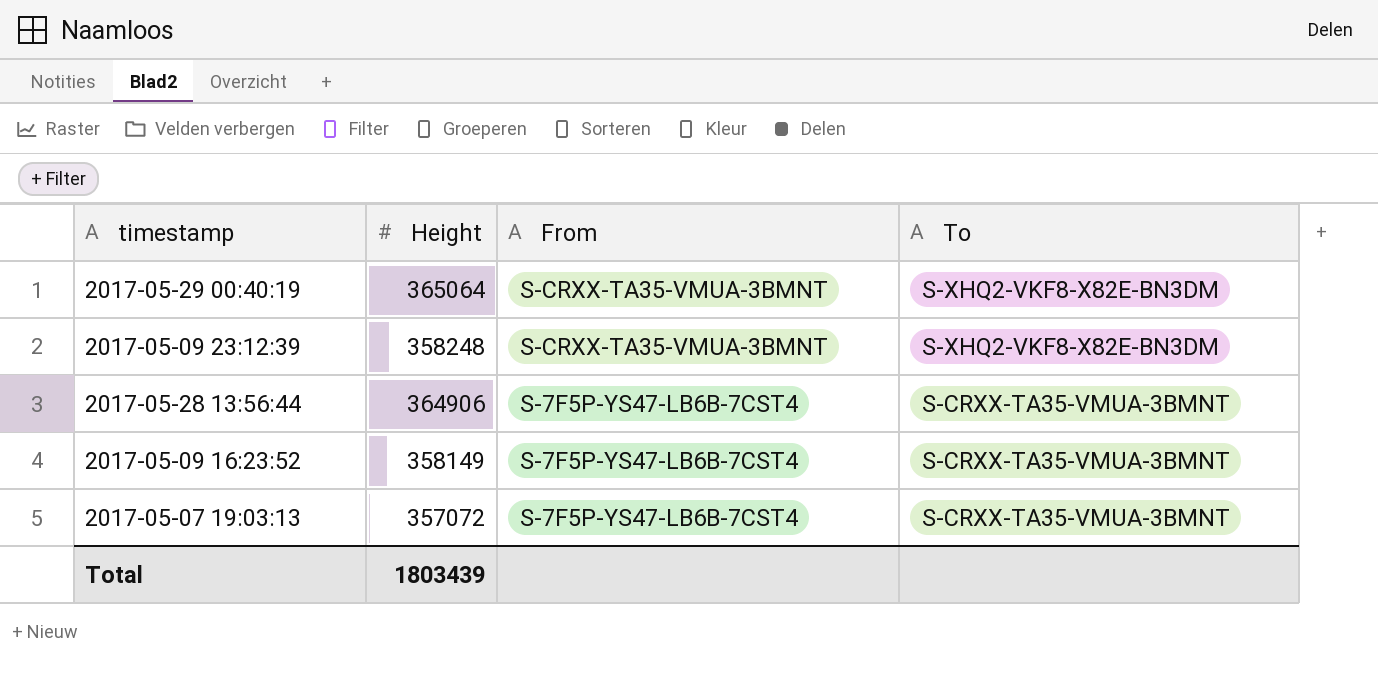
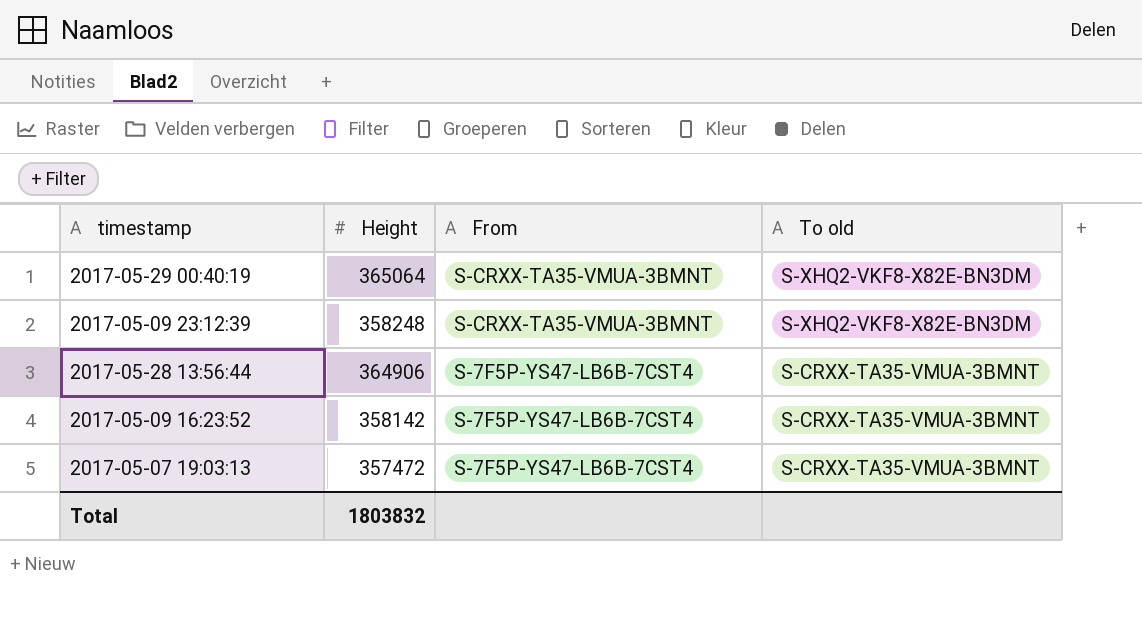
column name: To -> To old
2017-05-09 16:23:52 | Height: 358149 -> 358142
2017-05-07 19:03:13 | Height: 357072 -> 357472
Total | Height: 1803439 -> 1803832

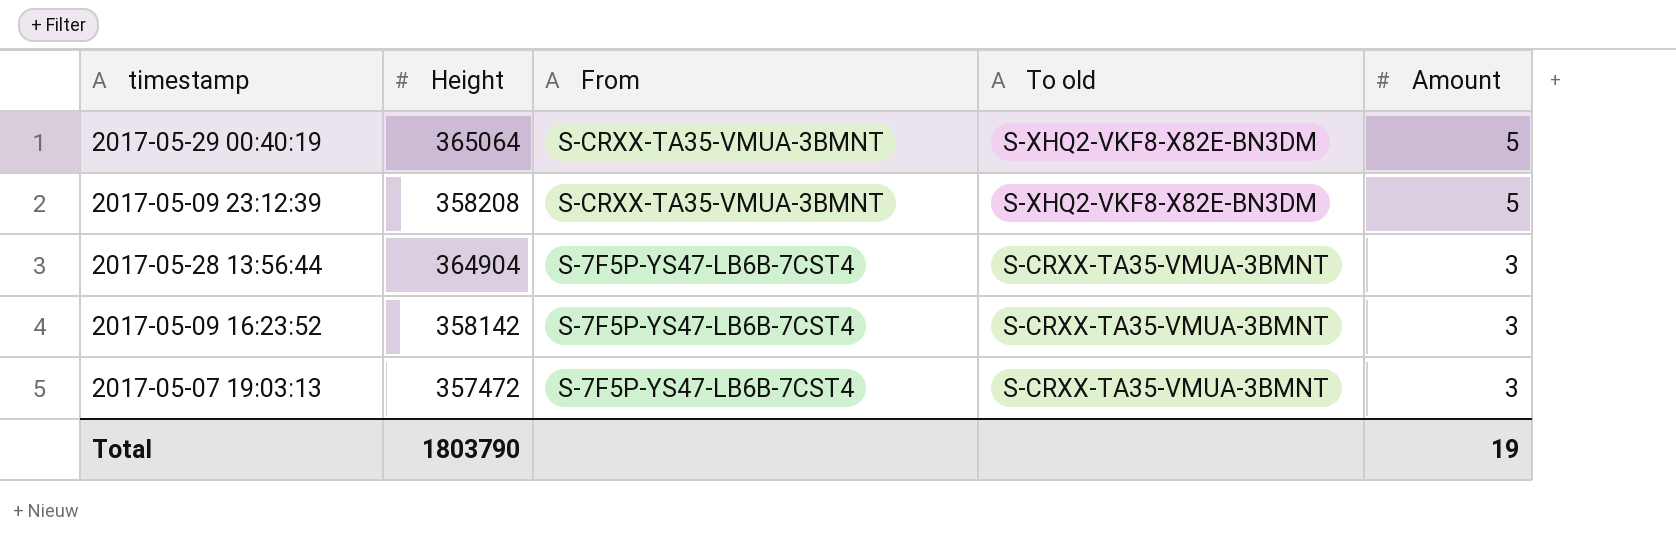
column Amount | position: none -> 5
2017-05-09 23:12:39 | Height: 358248 -> 358208
2017-05-28 13:56:44 | Height: 364906 -> 364904
Total | Height: 1803832 -> 1803790

